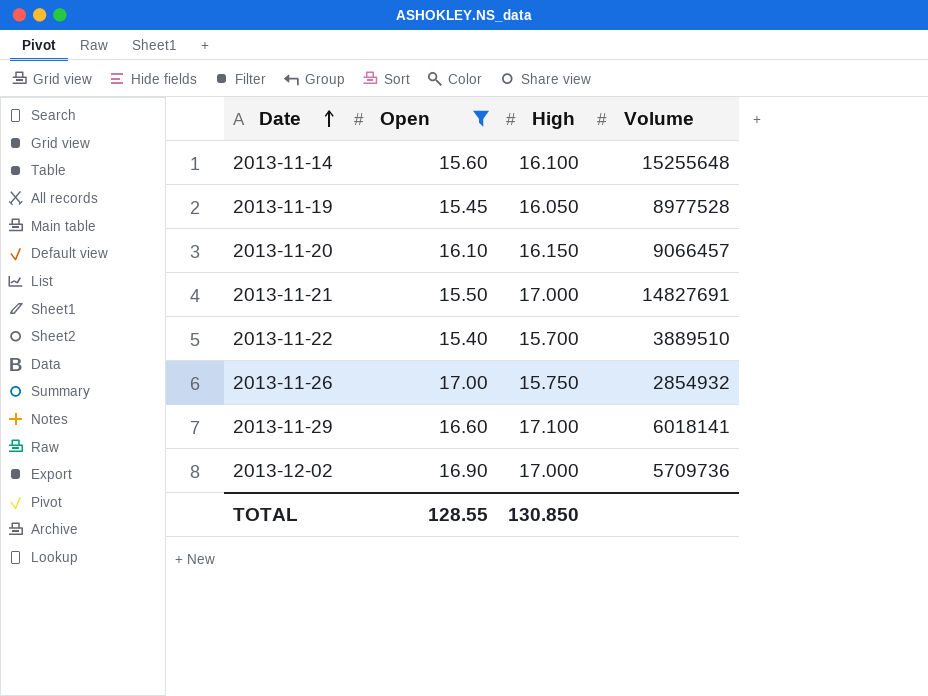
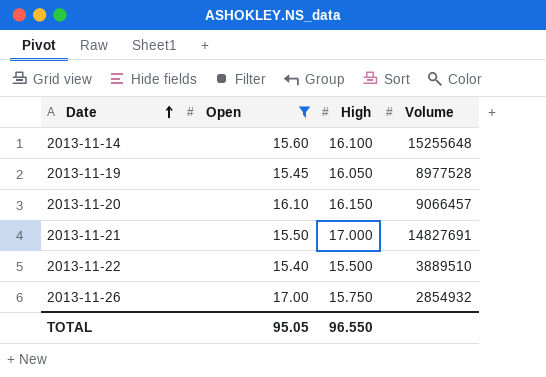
row 2013-11-29: 16.60 | 17.100 | 6018141 -> none
row 2013-12-02: 16.90 | 17.000 | 5709736 -> none
2013-11-22 | High: 15.700 -> 15.500
TOTAL | Open: 128.55 -> 95.05
TOTAL | High: 130.850 -> 96.550

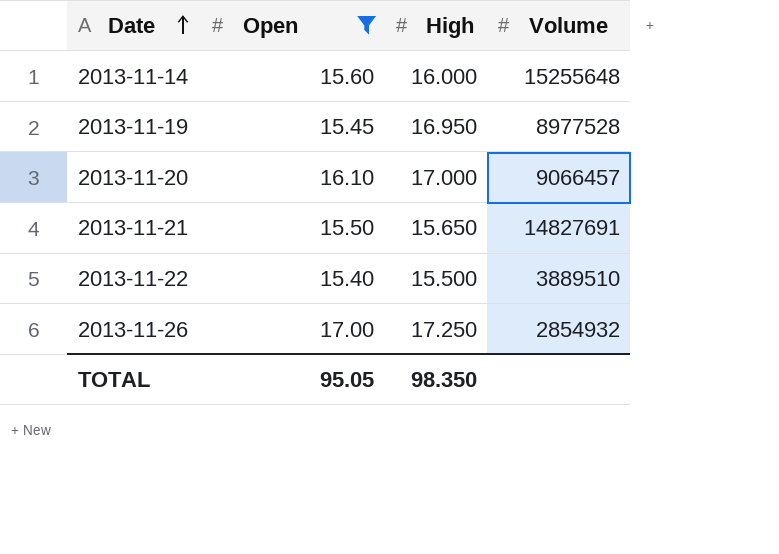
2013-11-14 | High: 16.100 -> 16.000
2013-11-19 | High: 16.050 -> 16.950
2013-11-20 | High: 16.150 -> 17.000
2013-11-21 | High: 17.000 -> 15.650
2013-11-26 | High: 15.750 -> 17.250
TOTAL | High: 96.550 -> 98.350

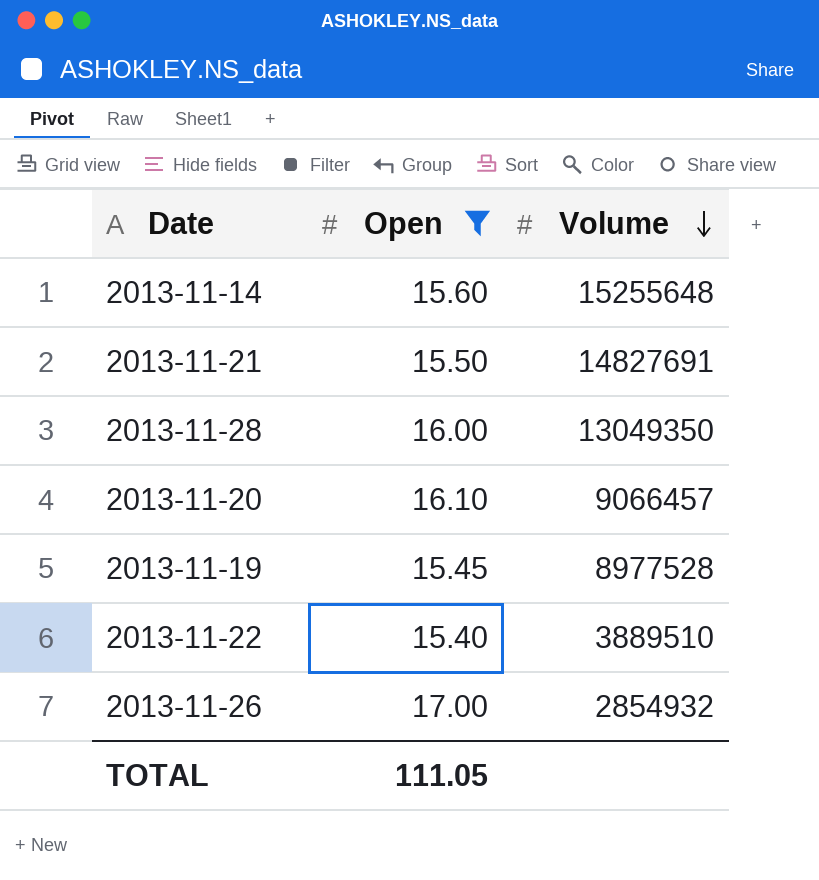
row order: Date ascending -> Volume descending
column High | position: 3 -> none
row 2013-11-28: none -> 16.00 | 13049350
TOTAL | Open: 95.05 -> 111.05

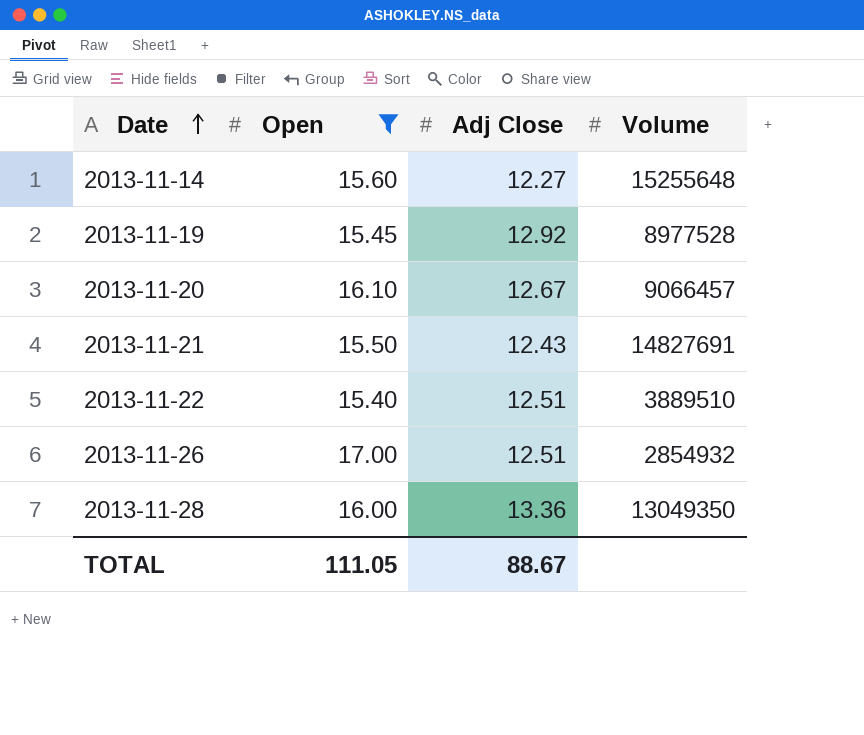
row order: Volume descending -> Date ascending
column Adj Close | position: none -> 3

